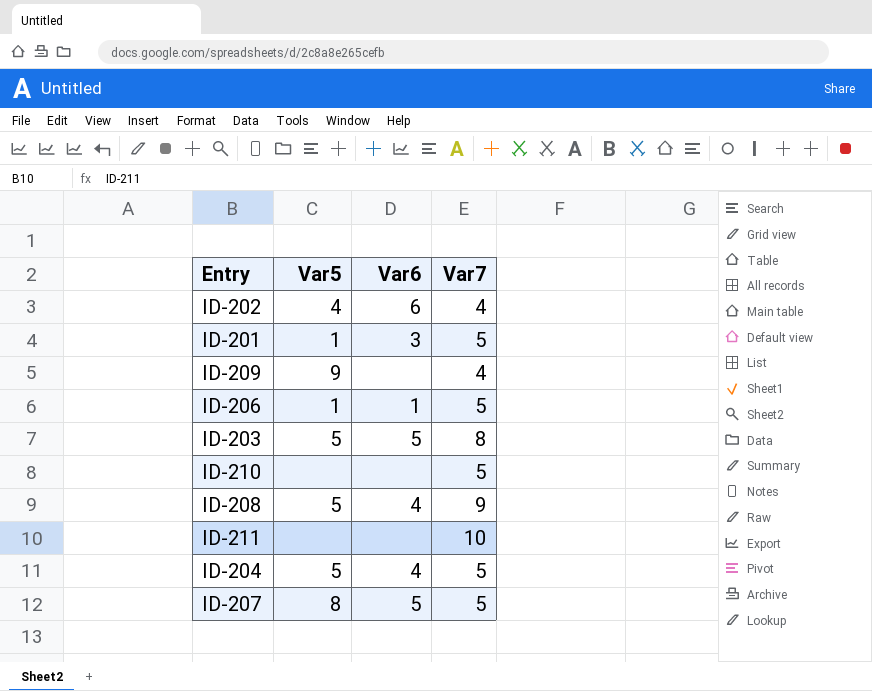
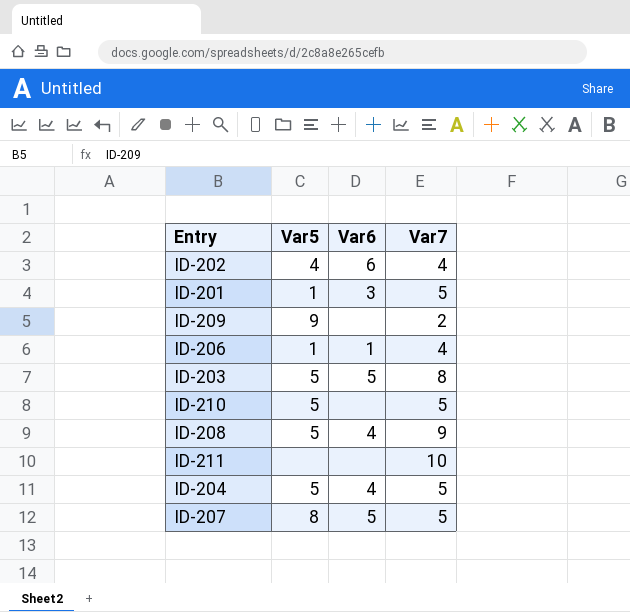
ID-209 | Var7: 4 -> 2
ID-206 | Var7: 5 -> 4
ID-210 | Var5: none -> 5

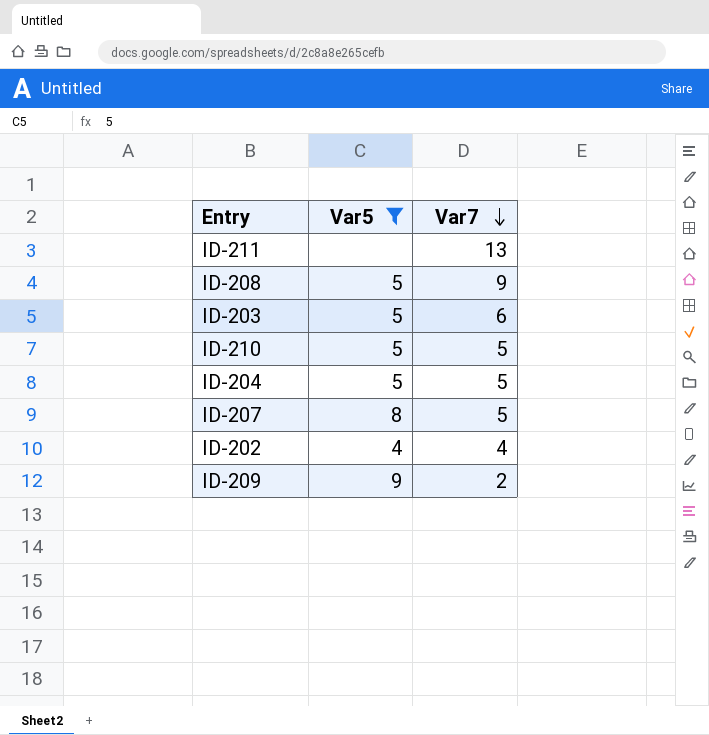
filter: none -> Var5 != 1
row order: none -> Var7 descending
column Var6 | position: 3 -> none
ID-211 | Var7: 10 -> 13
ID-203 | Var7: 8 -> 6

